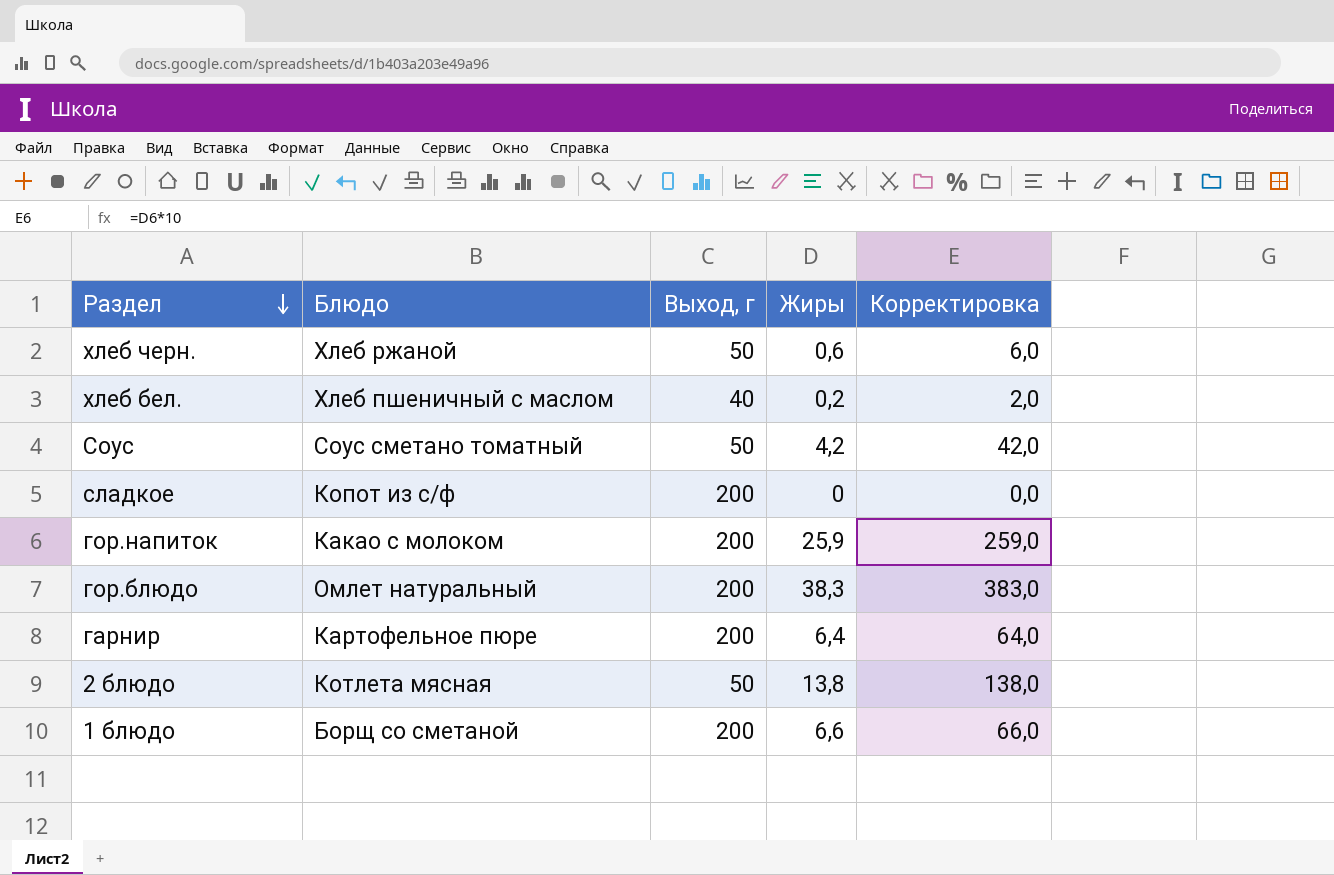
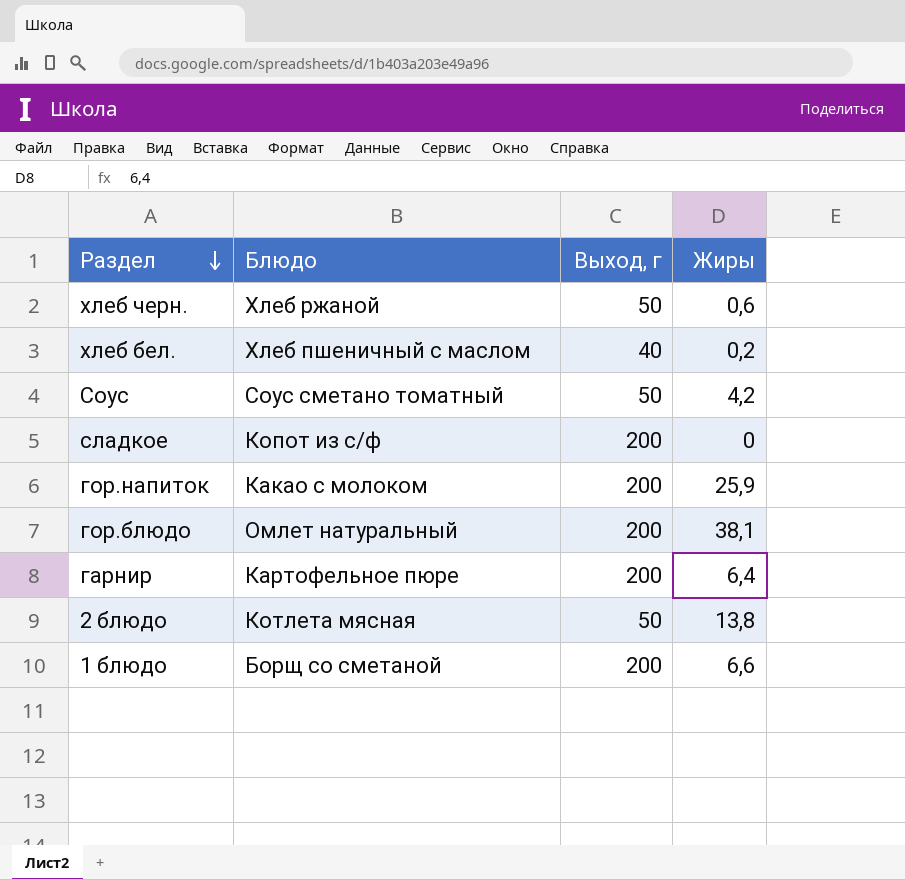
column Корректировка | formula: [Жиры] * 10 -> none
гор.блюдо | Жиры: 38,3 -> 38,1

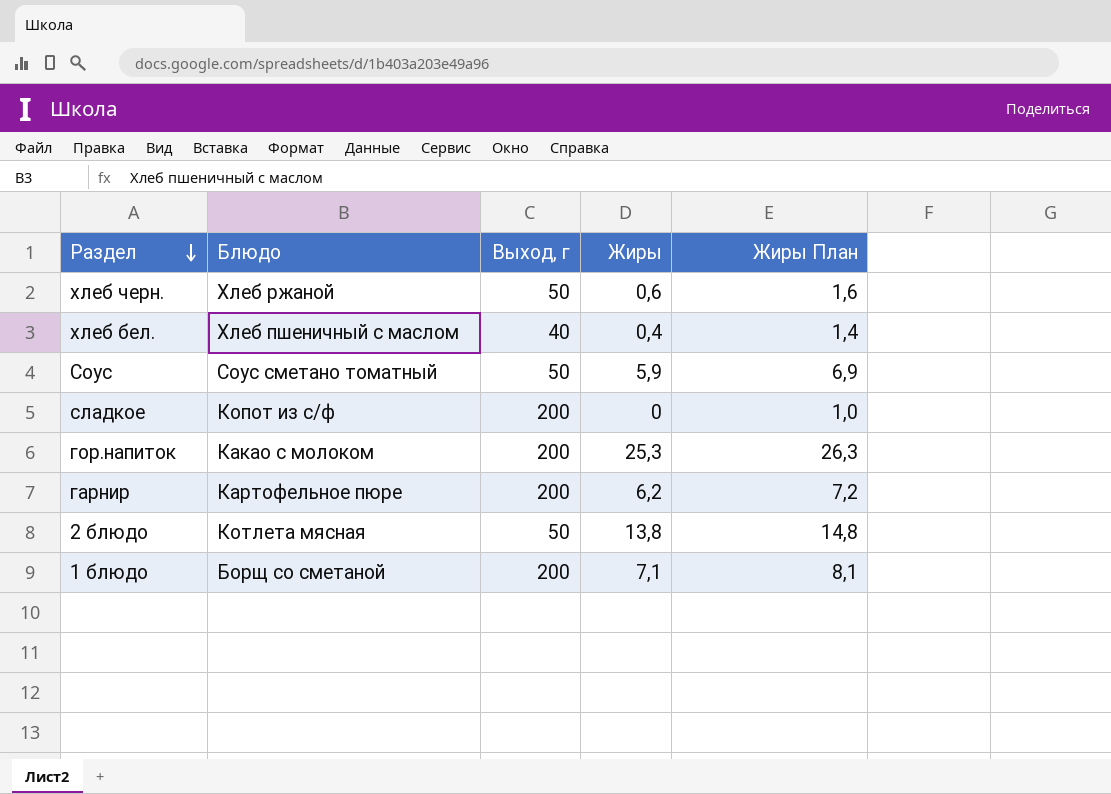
column Жиры План | formula: none -> [Жиры] + 1
row гор.блюдо: Омлет натуральный | 200 | 38,1 -> none
хлеб бел. | Жиры: 0,2 -> 0,4
Соус | Жиры: 4,2 -> 5,9
гор.напиток | Жиры: 25,9 -> 25,3
гарнир | Жиры: 6,4 -> 6,2
1 блюдо | Жиры: 6,6 -> 7,1

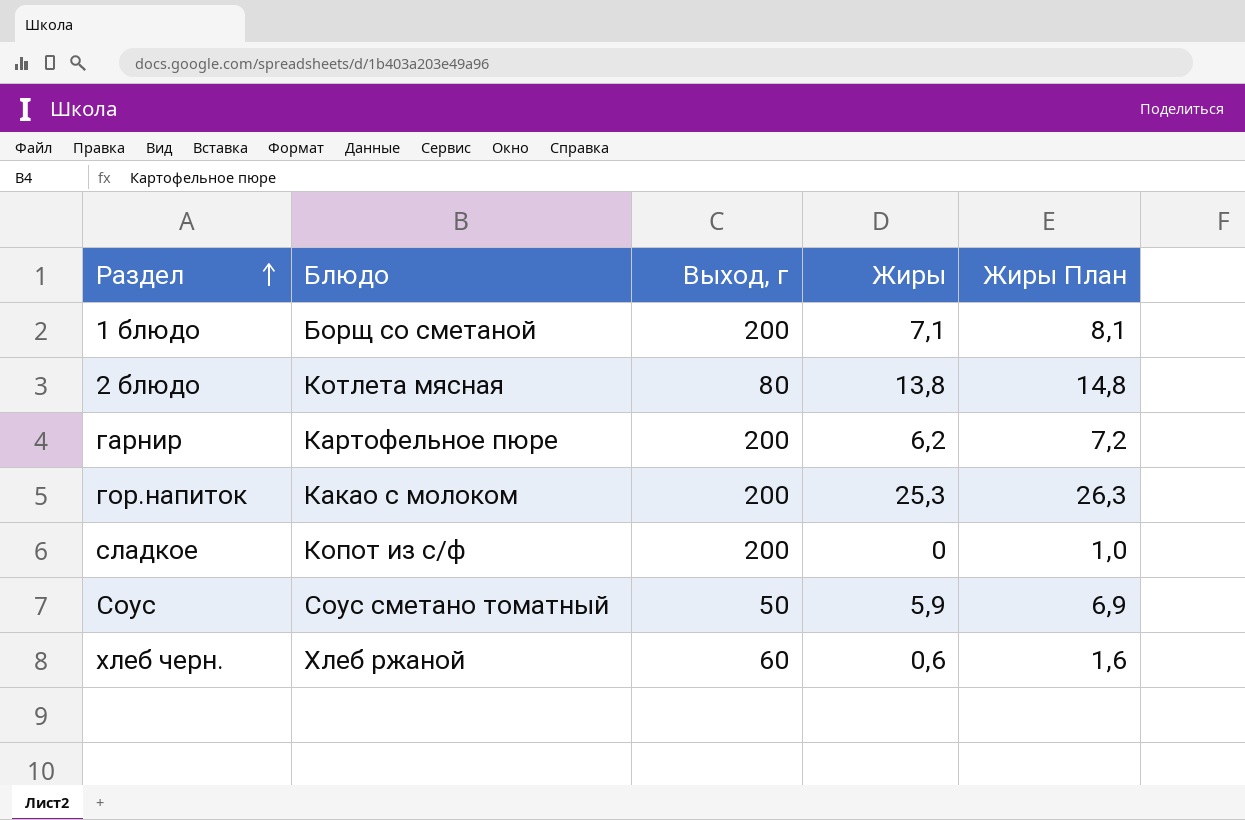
row order: Раздел descending -> Раздел ascending
row хлеб бел.: Хлеб пшеничный с маслом | 40 | 0,4 | 1,4 -> none
2 блюдо | Выход, г: 50 -> 80
хлеб черн. | Выход, г: 50 -> 60

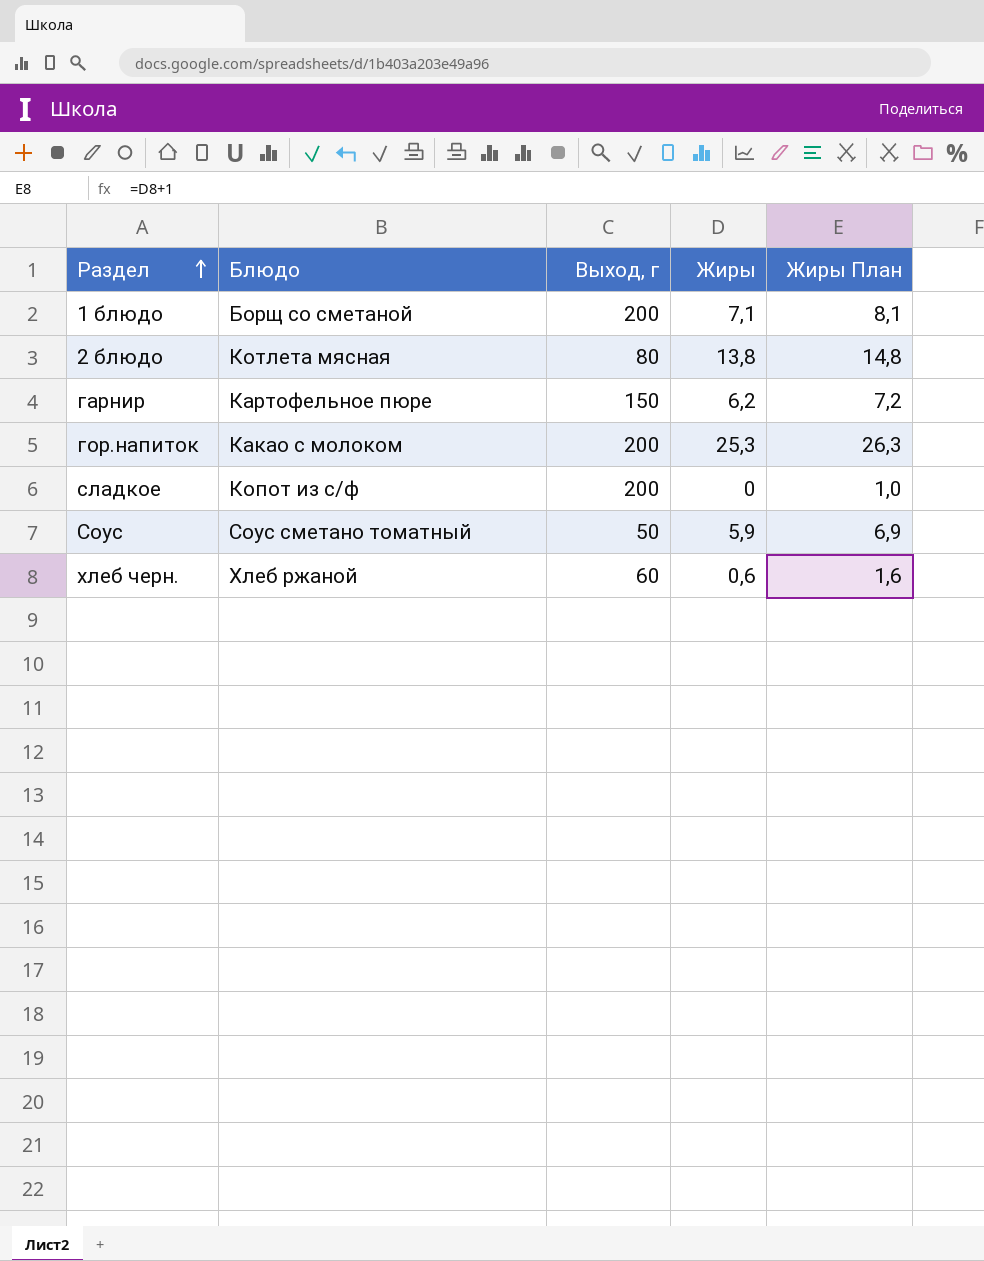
гарнир | Выход, г: 200 -> 150

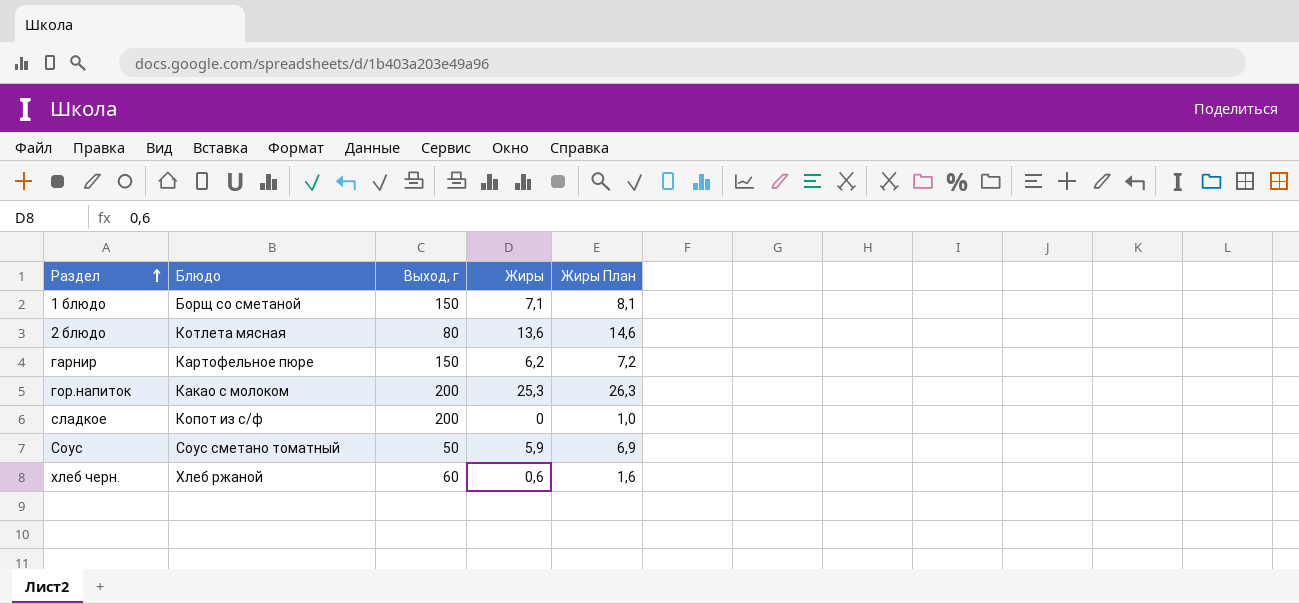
1 блюдо | Выход, г: 200 -> 150
2 блюдо | Жиры: 13,8 -> 13,6
2 блюдо | Жиры План: 14,8 -> 14,6

